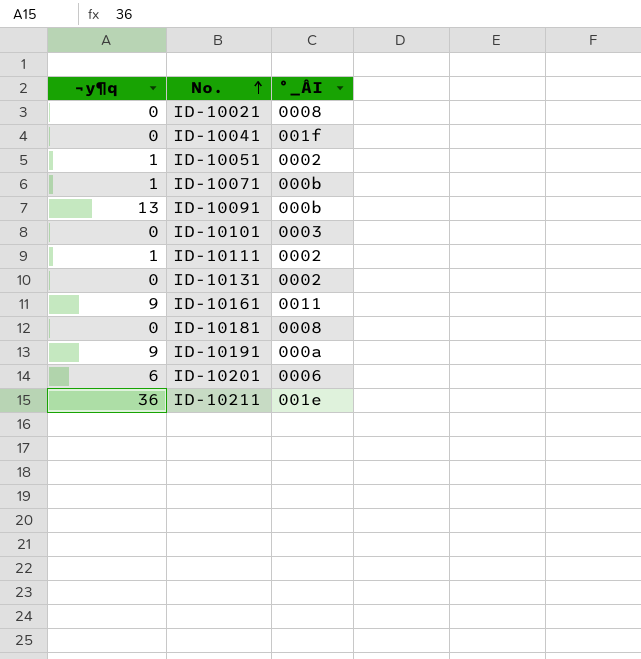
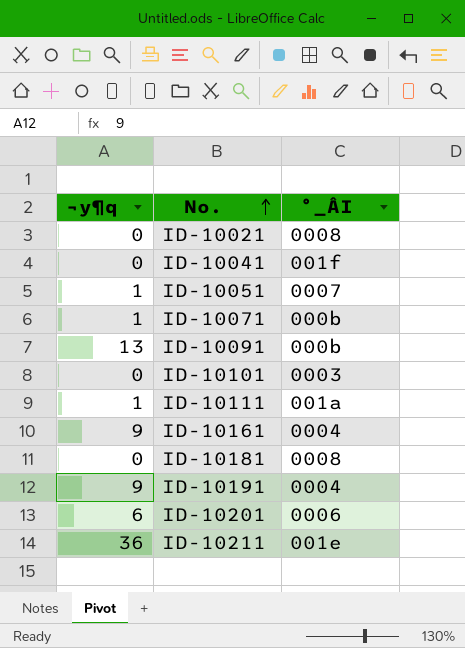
row ID-10131: 0 | 0002 -> none
ID-10051 | °_ÂI: 0002 -> 0007
ID-10111 | °_ÂI: 0002 -> 001a
ID-10161 | °_ÂI: 0011 -> 0004
ID-10191 | °_ÂI: 000a -> 0004

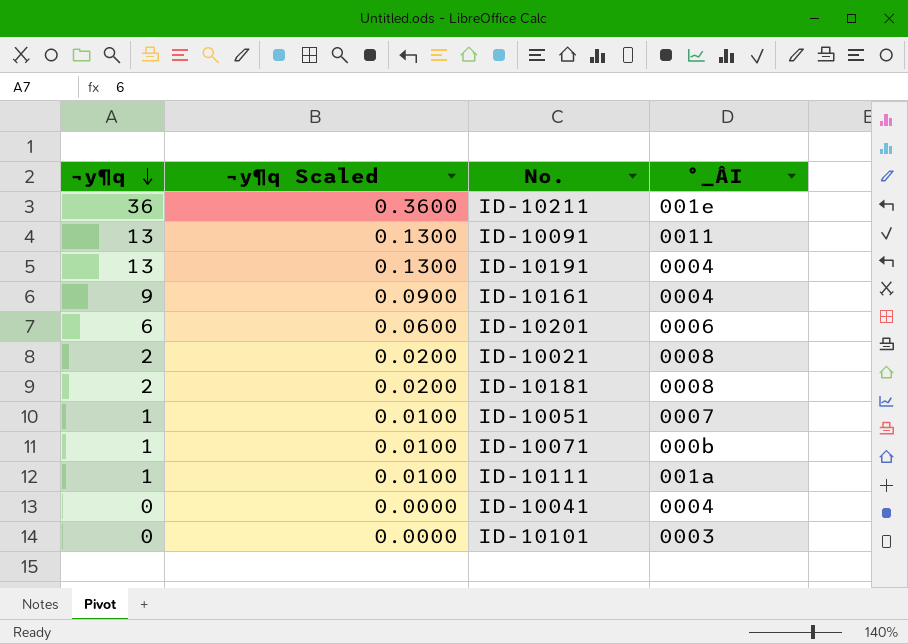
row order: No. ascending -> ¬y¶q descending
column ¬y¶q Scaled | formula: none -> [¬y¶q] * 0.01
ID-10091 | °_ÂI: 000b -> 0011
ID-10191 | ¬y¶q: 9 -> 13
ID-10021 | ¬y¶q: 0 -> 2
ID-10181 | ¬y¶q: 0 -> 2
ID-10041 | °_ÂI: 001f -> 0004

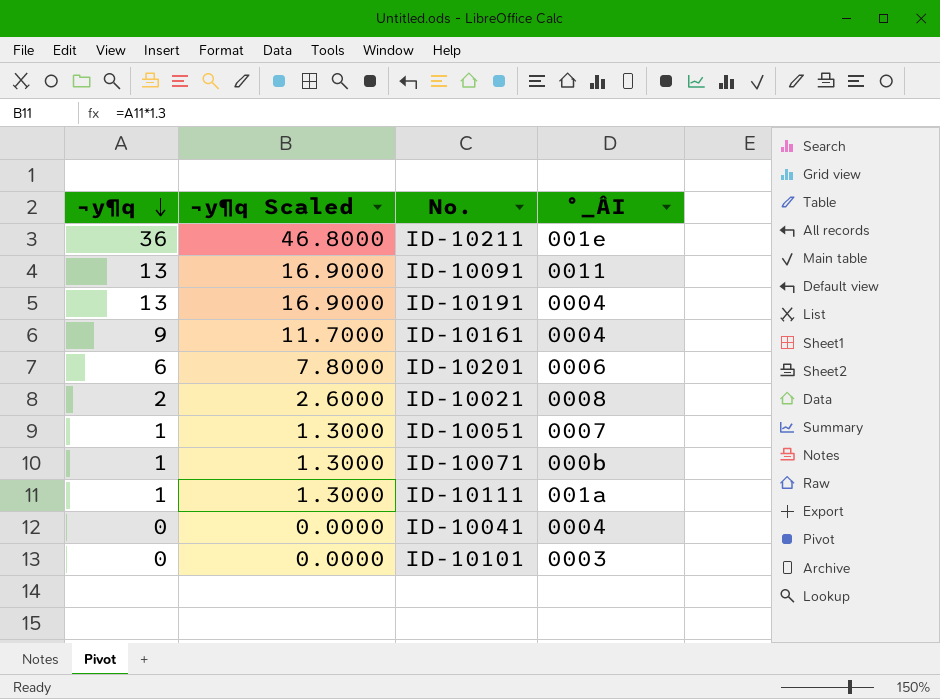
column ¬y¶q Scaled | formula: [¬y¶q] * 0.01 -> [¬y¶q] * 1.3
row ID-10181: 2 | 0.0200 | 0008 -> none

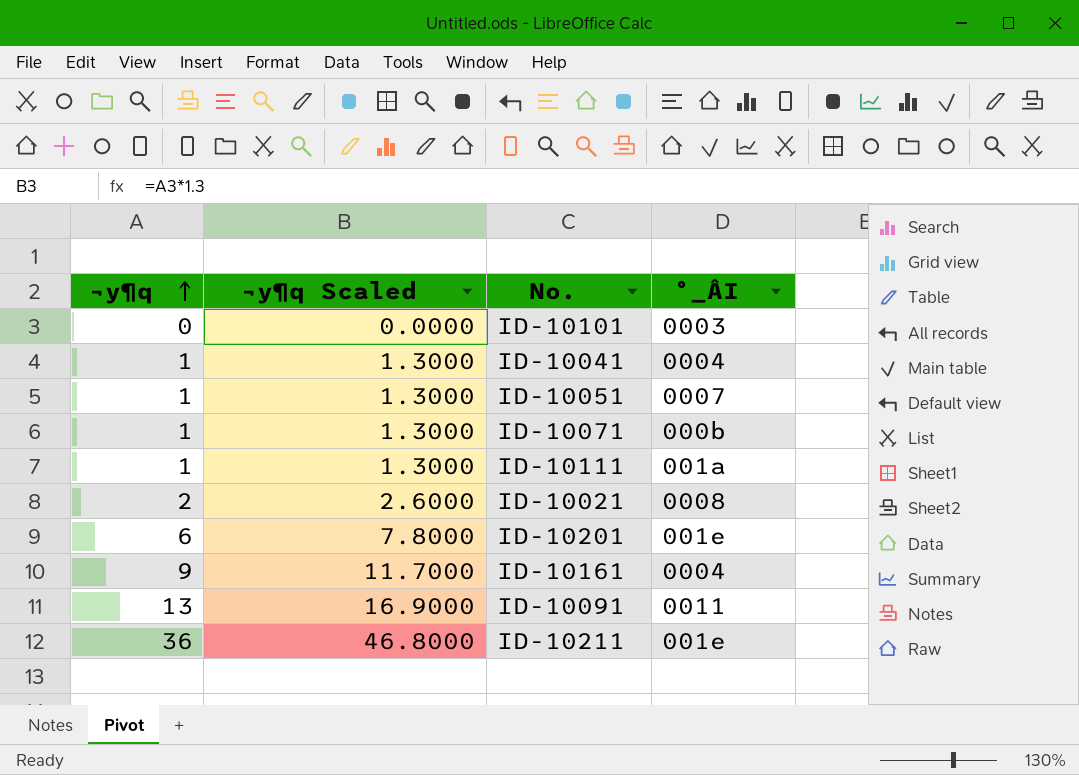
row order: ¬y¶q descending -> ¬y¶q ascending
row ID-10191: 13 | 16.9000 | 0004 -> none
ID-10041 | ¬y¶q: 0 -> 1
ID-10041 | ¬y¶q Scaled: 0.0000 -> 1.3000
ID-10201 | °_ÂI: 0006 -> 001e

